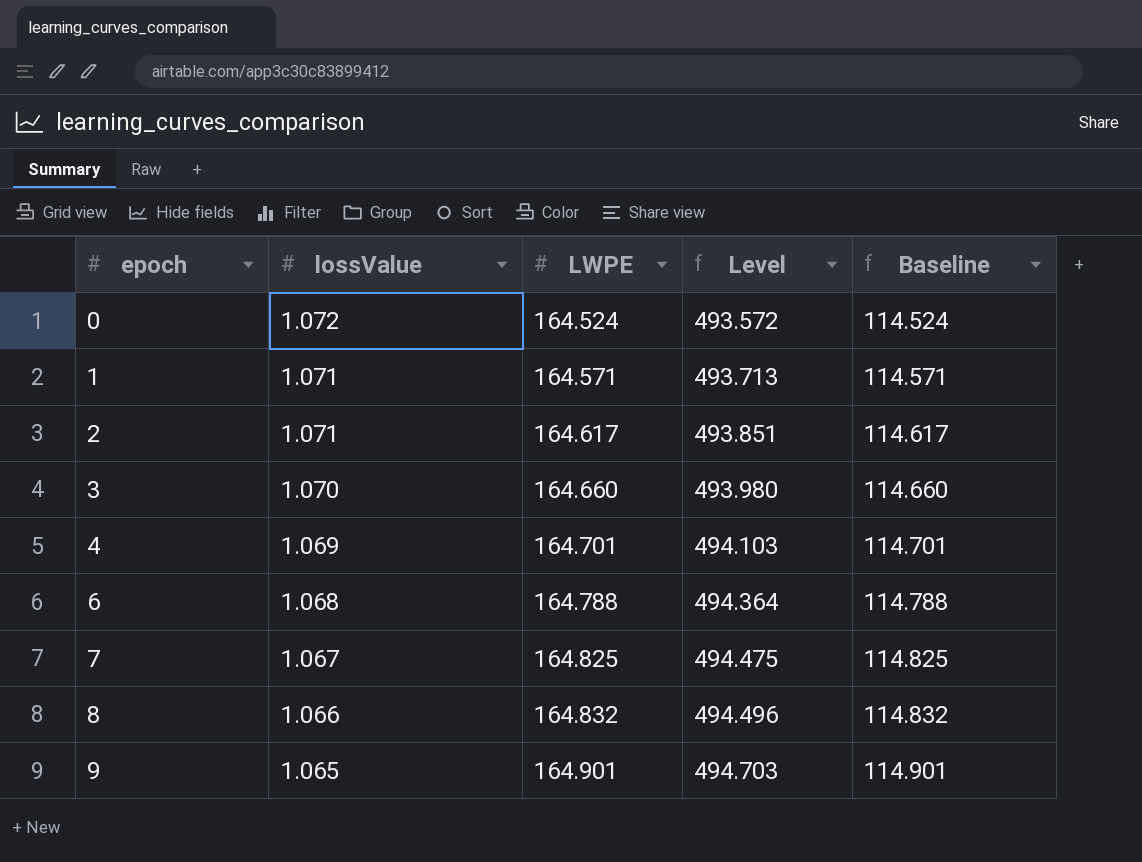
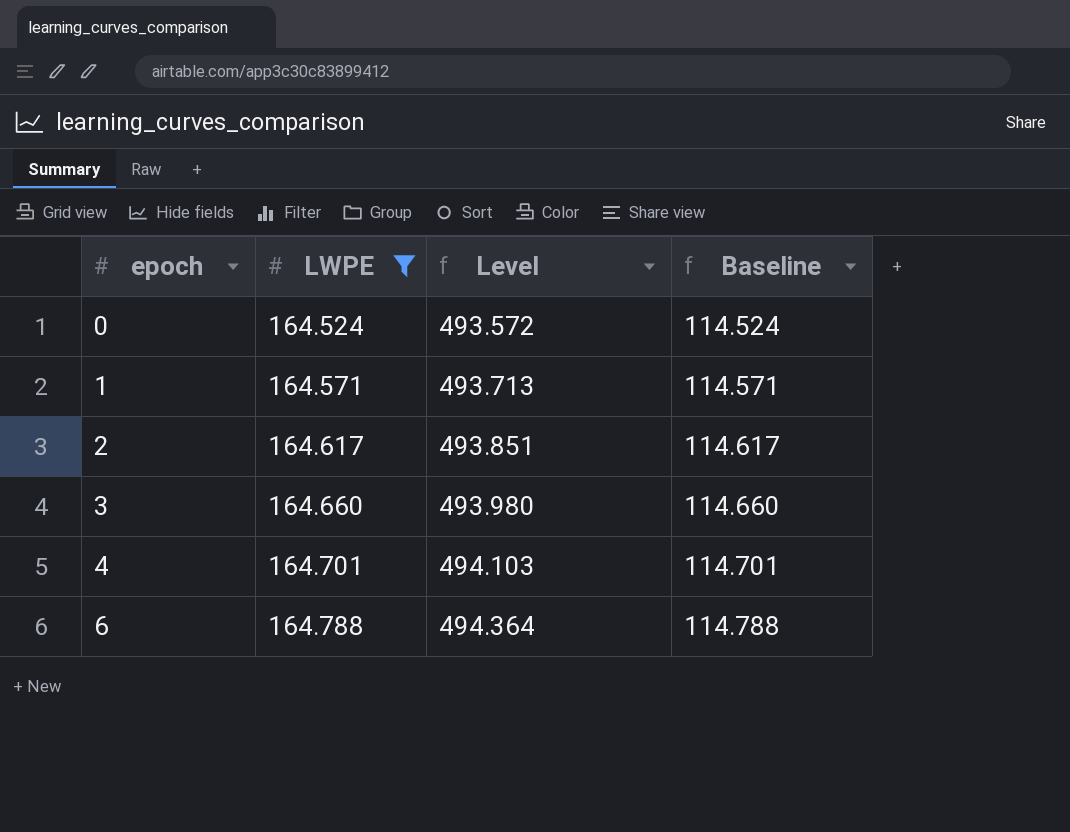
filter: none -> LWPE <= 164.788
column lossValue | position: 2 -> none

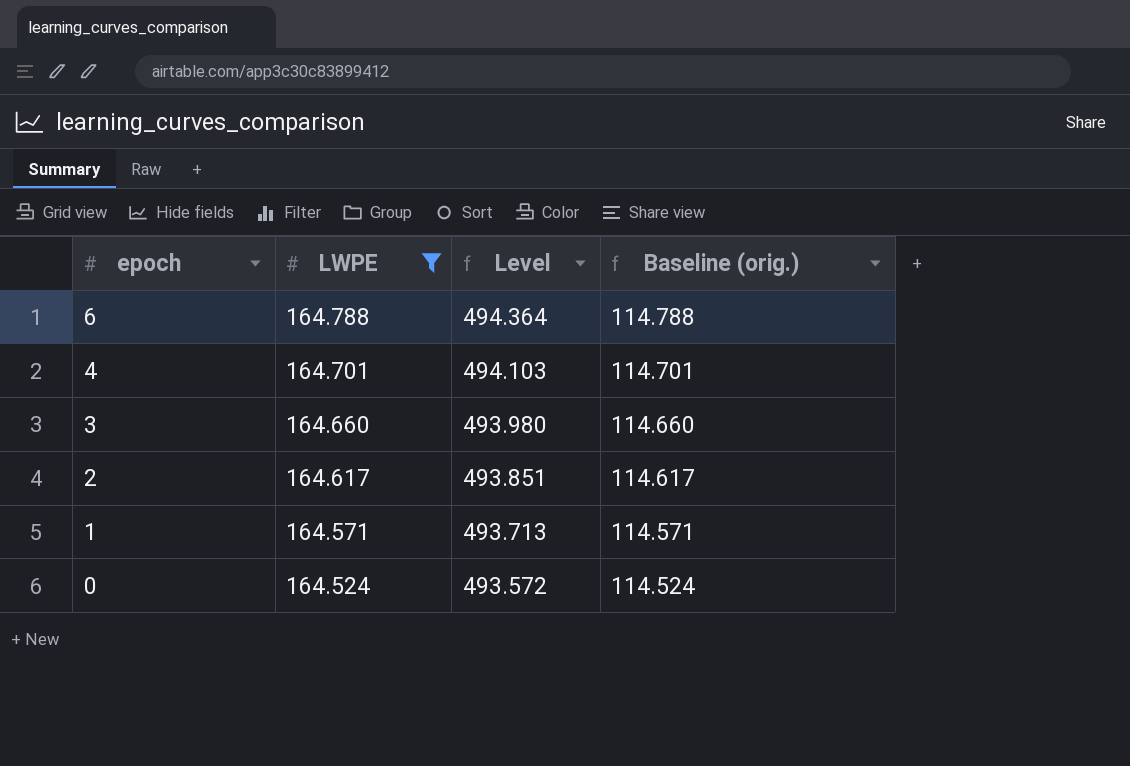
row order: epoch ascending -> epoch descending
column name: Baseline -> Baseline (orig.)

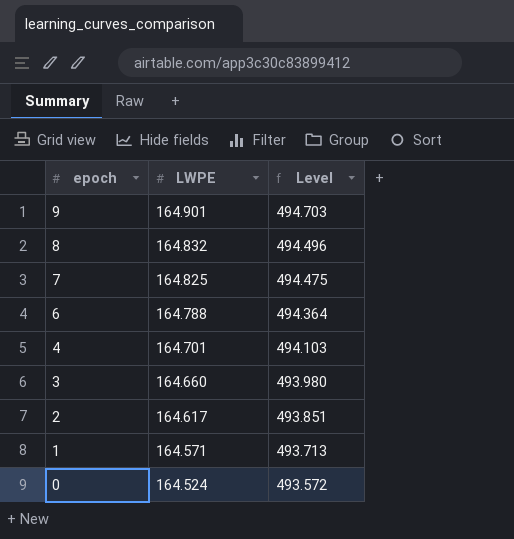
filter: LWPE <= 164.788 -> none
column Baseline (orig.) | formula: [LWPE] - 50 -> none

